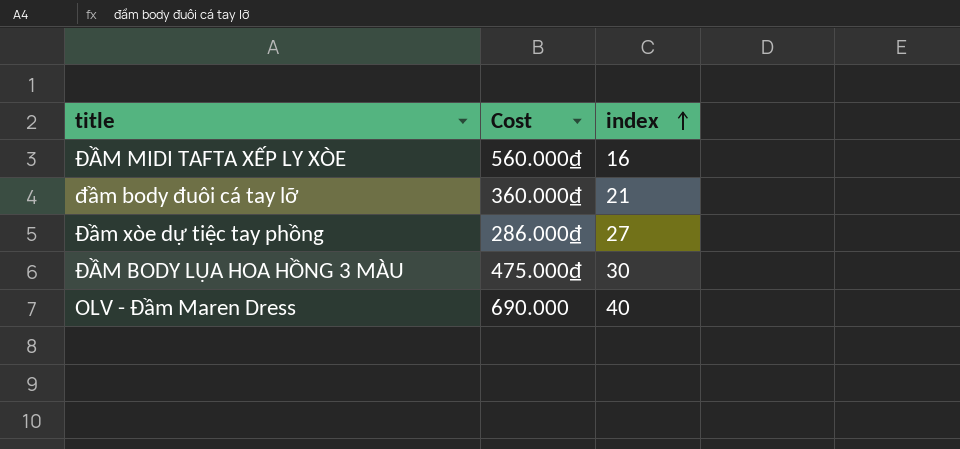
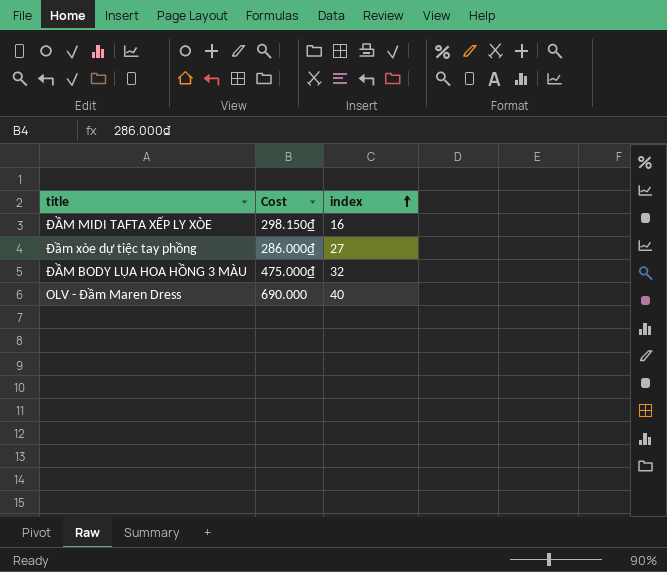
row đầm body đuôi cá tay lỡ: 360.000₫ | 21 -> none
ĐẦM MIDI TAFTA XẾP LY XÒE | Cost: 560.000₫ -> 298.150₫
ĐẦM BODY LỤA HOA HỒNG 3 MÀU | index: 30 -> 32

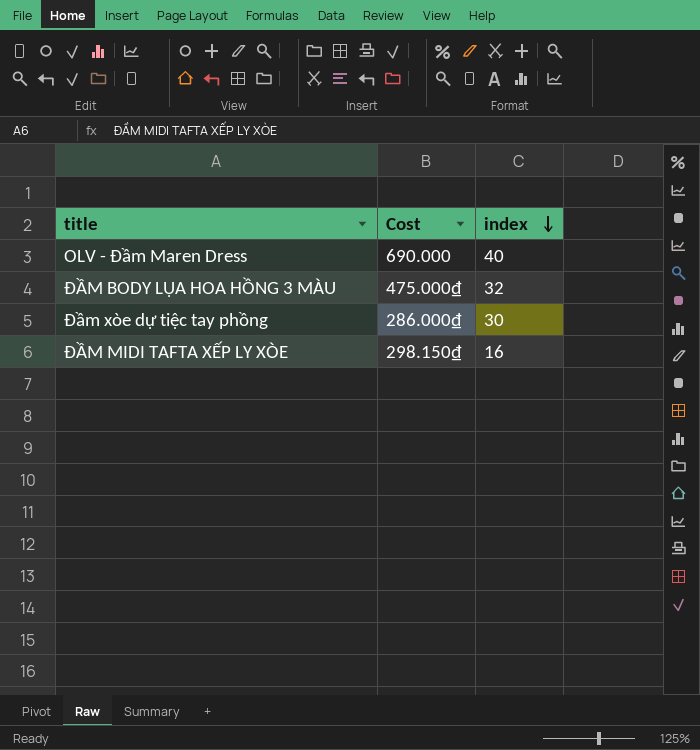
row order: index ascending -> index descending
Đầm xòe dự tiệc tay phồng | index: 27 -> 30

